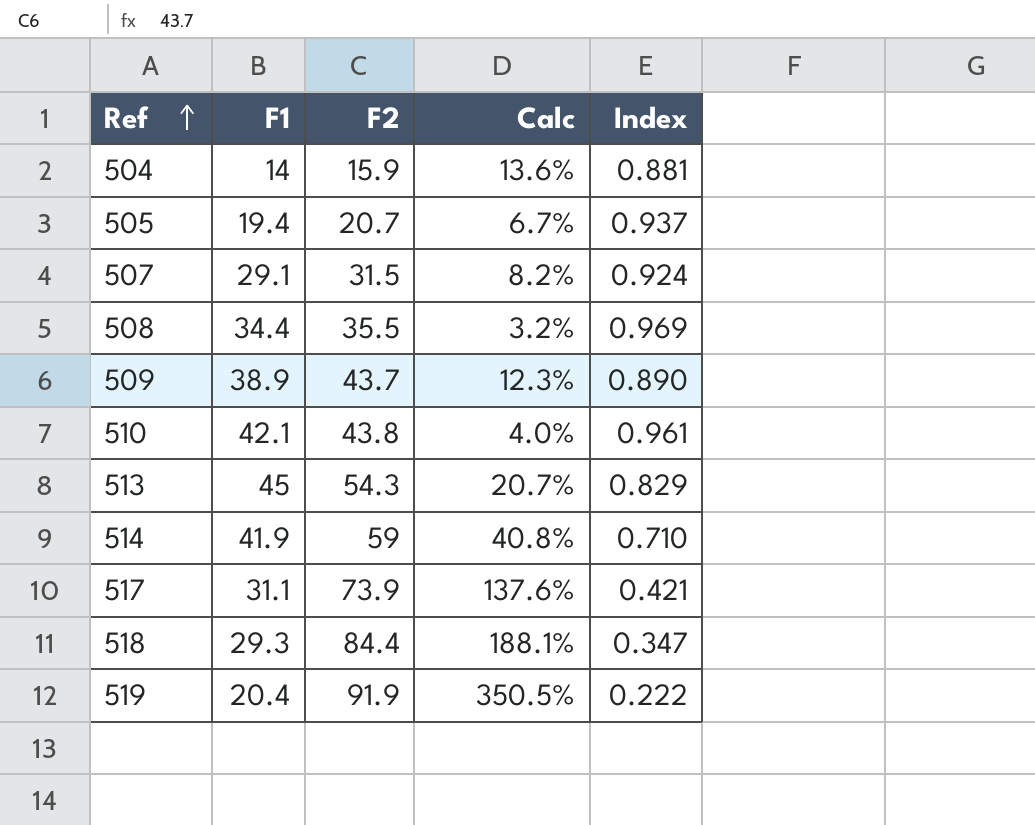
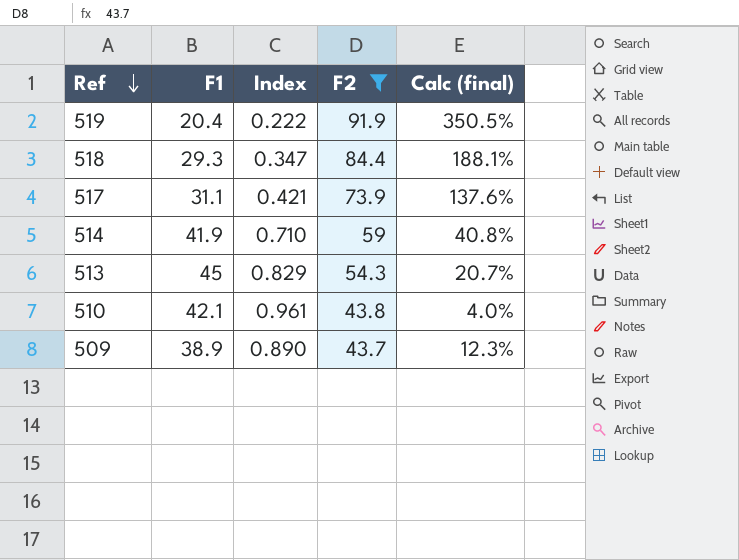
filter: none -> F2 >= 43.7
row order: Ref ascending -> Ref descending
column Index | position: 5 -> 3
column name: Calc -> Calc (final)

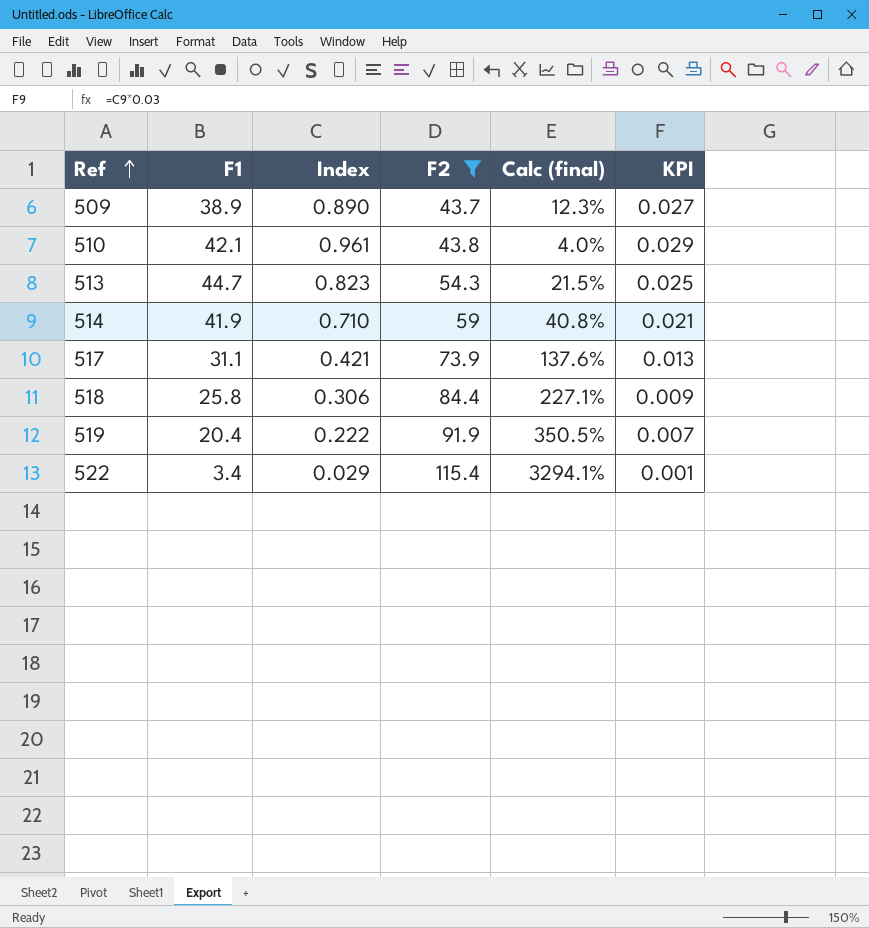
row order: Ref descending -> Ref ascending
column KPI | formula: none -> [Index] * 0.03
513 | F1: 45 -> 44.7
513 | Index: 0.829 -> 0.823
513 | Calc (final): 20.7% -> 21.5%
518 | F1: 29.3 -> 25.8
518 | Index: 0.347 -> 0.306
518 | Calc (final): 188.1% -> 227.1%
row 522: none -> 3.4 | 0.029 | 115.4 | 3294.1% | 0.001

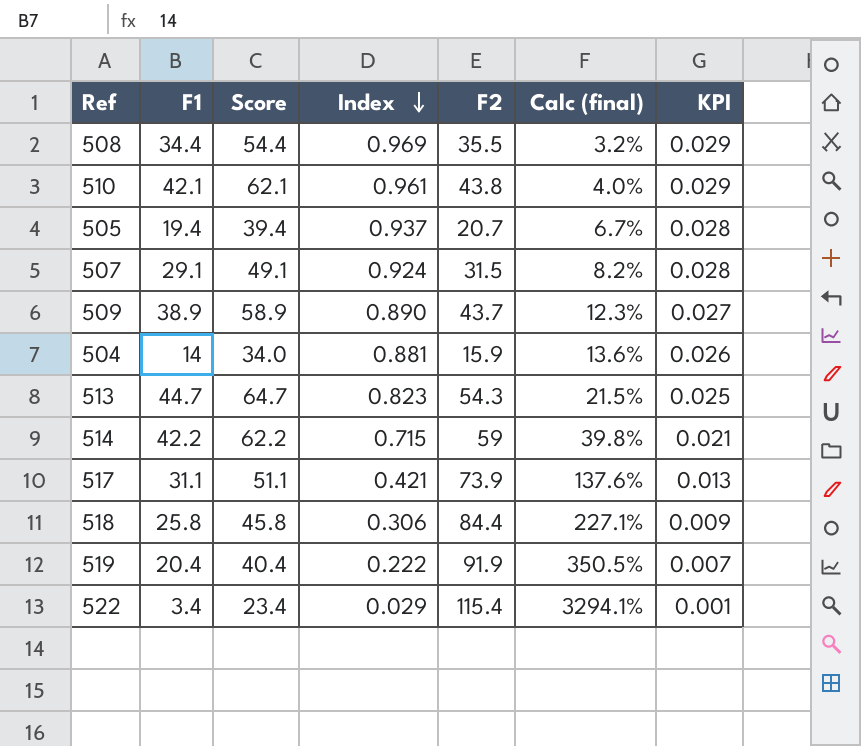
filter: F2 >= 43.7 -> none
row order: Ref ascending -> Index descending
column Score | formula: none -> [F1] + 20
514 | F1: 41.9 -> 42.2
514 | Index: 0.710 -> 0.715
514 | Calc (final): 40.8% -> 39.8%

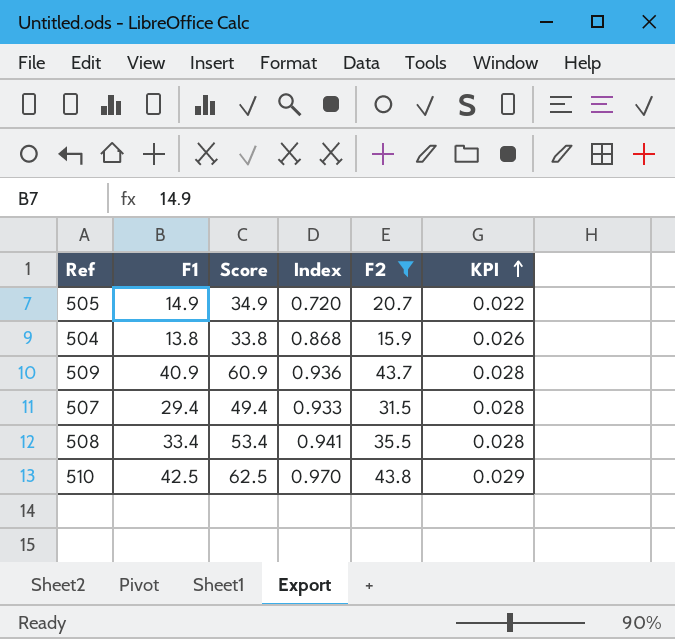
filter: none -> F2 <= 43.8
row order: Index descending -> KPI ascending
column Calc (final) | formula: ([F2] - [F1]) / [F1] -> none
505 | F1: 19.4 -> 14.9
505 | Score: 39.4 -> 34.9
505 | Index: 0.937 -> 0.720
505 | KPI: 0.028 -> 0.022
504 | F1: 14 -> 13.8
504 | Score: 34.0 -> 33.8
504 | Index: 0.881 -> 0.868
509 | F1: 38.9 -> 40.9
509 | Score: 58.9 -> 60.9
509 | Index: 0.890 -> 0.936
509 | KPI: 0.027 -> 0.028
507 | F1: 29.1 -> 29.4
507 | Score: 49.1 -> 49.4
507 | Index: 0.924 -> 0.933
508 | F1: 34.4 -> 33.4
508 | Score: 54.4 -> 53.4
508 | Index: 0.969 -> 0.941
508 | KPI: 0.029 -> 0.028
510 | F1: 42.1 -> 42.5
510 | Score: 62.1 -> 62.5
510 | Index: 0.961 -> 0.970

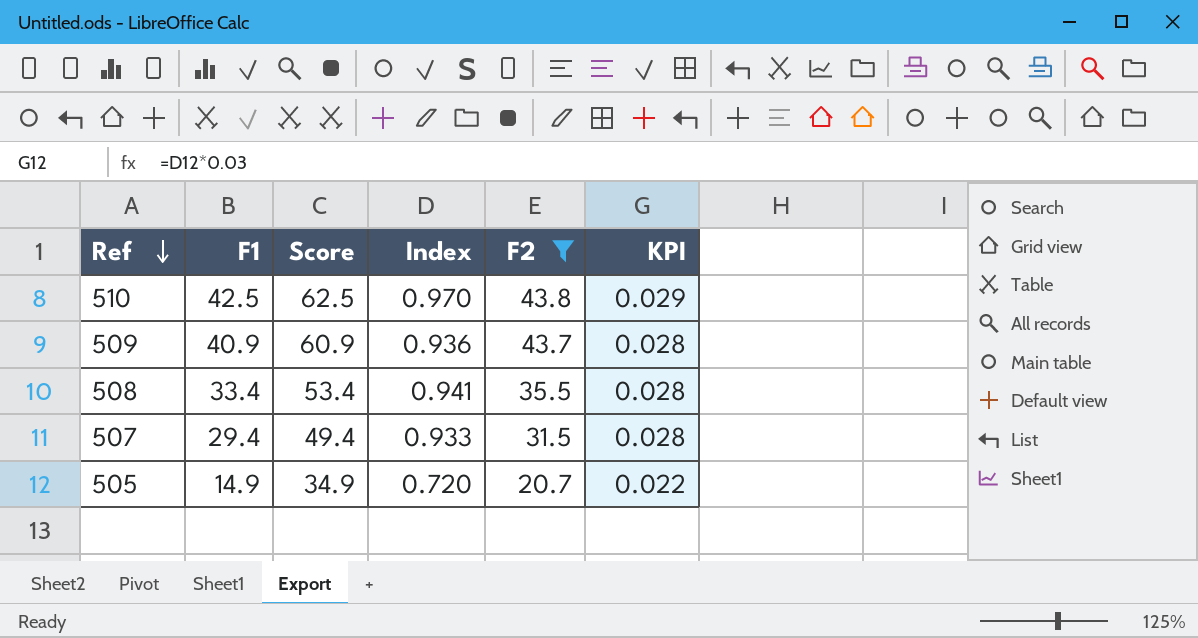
row order: KPI ascending -> Ref descending
row 504: 13.8 | 33.8 | 0.868 | 15.9 | 0.026 -> none

